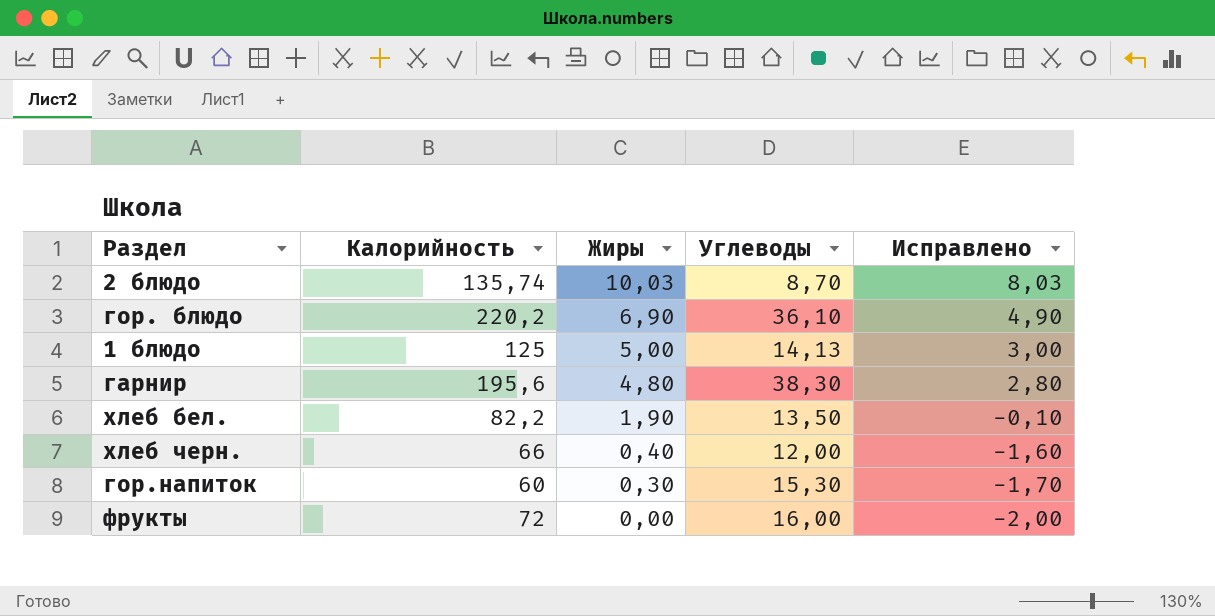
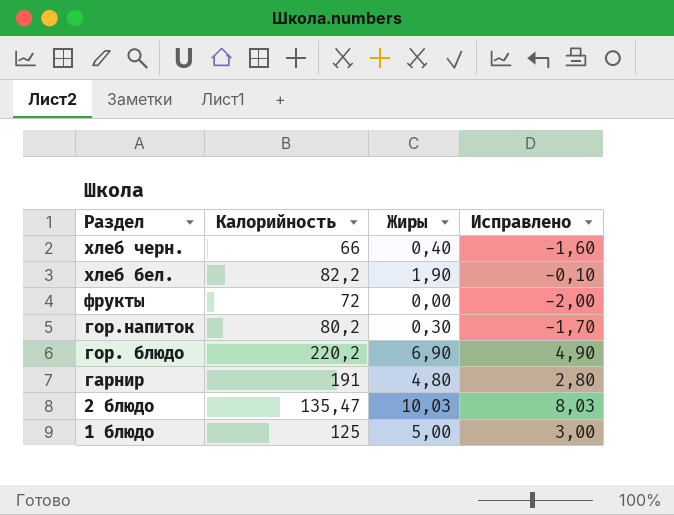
row order: Жиры descending -> Раздел descending
column Углеводы | position: 4 -> none
гор.напиток | Калорийность: 60 -> 80,2
гарнир | Калорийность: 195,6 -> 191
2 блюдо | Калорийность: 135,74 -> 135,47

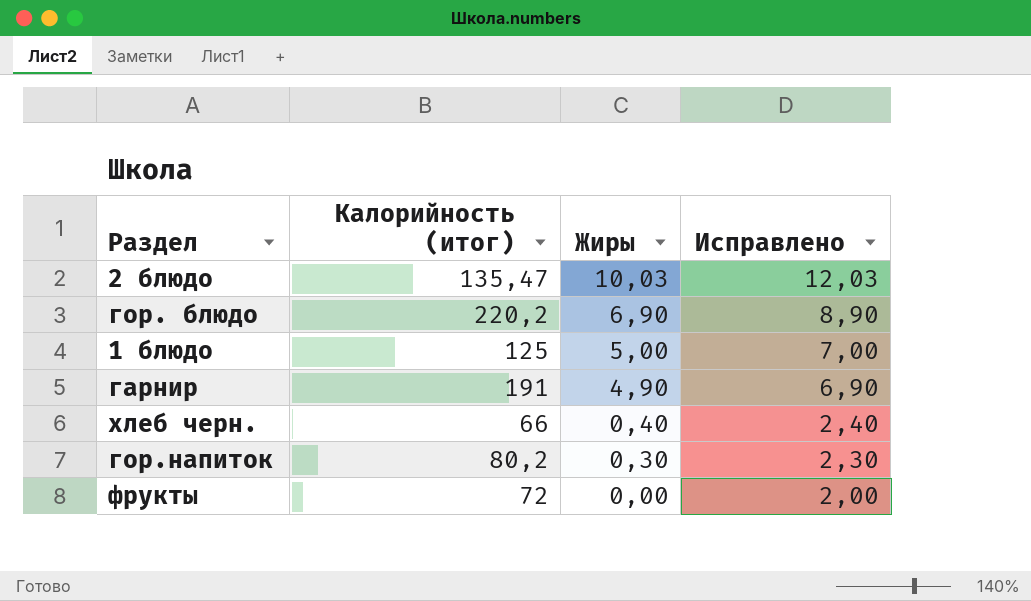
row order: Раздел descending -> Жиры descending
column name: Калорийность -> Калорийность (итог)
column Исправлено | formula: [Жиры] - 2 -> [Жиры] + 2
row хлеб бел.: 82,2 | 1,90 | -0,10 -> none
гарнир | Жиры: 4,80 -> 4,90

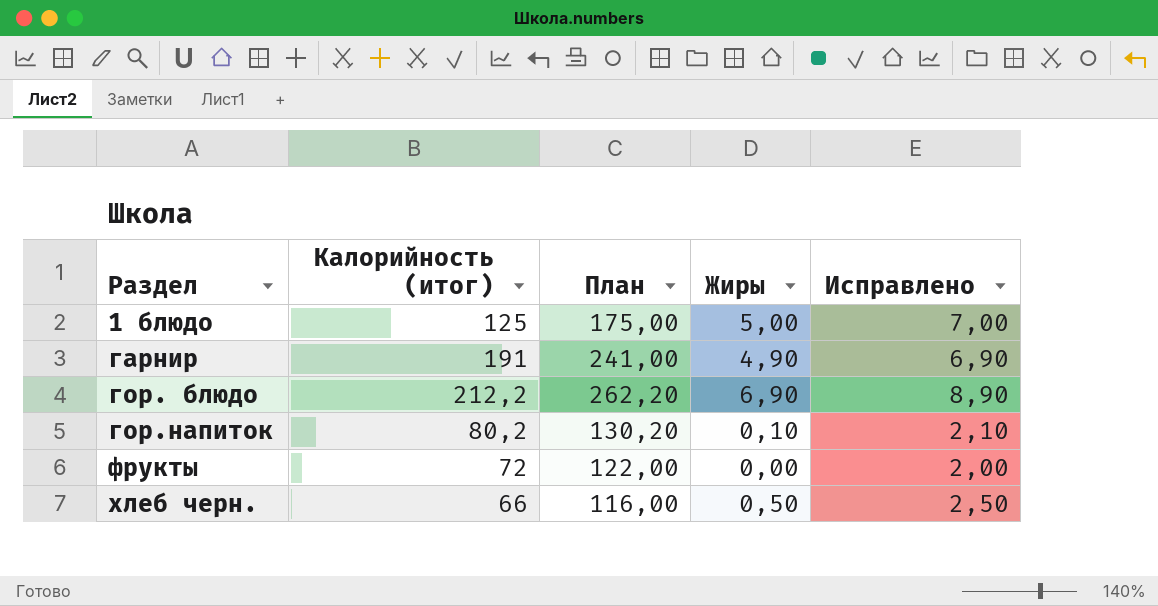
row order: Жиры descending -> Раздел ascending
column План | formula: none -> [Калорийность (итог)] + 50
row 2 блюдо: 135,47 | 10,03 | 12,03 -> none
гор. блюдо | Калорийность (итог): 220,2 -> 212,2
гор.напиток | Жиры: 0,30 -> 0,10
гор.напиток | Исправлено: 2,30 -> 2,10
хлеб черн. | Жиры: 0,40 -> 0,50
хлеб черн. | Исправлено: 2,40 -> 2,50

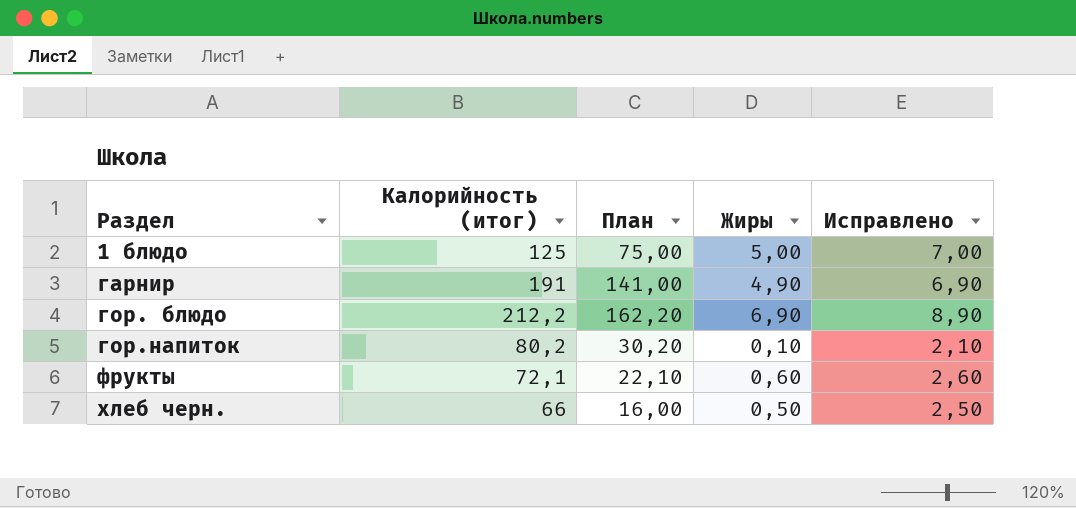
column План | formula: [Калорийность (итог)] + 50 -> [Калорийность (итог)] - 50
фрукты | Калорийность (итог): 72 -> 72,1
фрукты | Жиры: 0,00 -> 0,60
фрукты | Исправлено: 2,00 -> 2,60

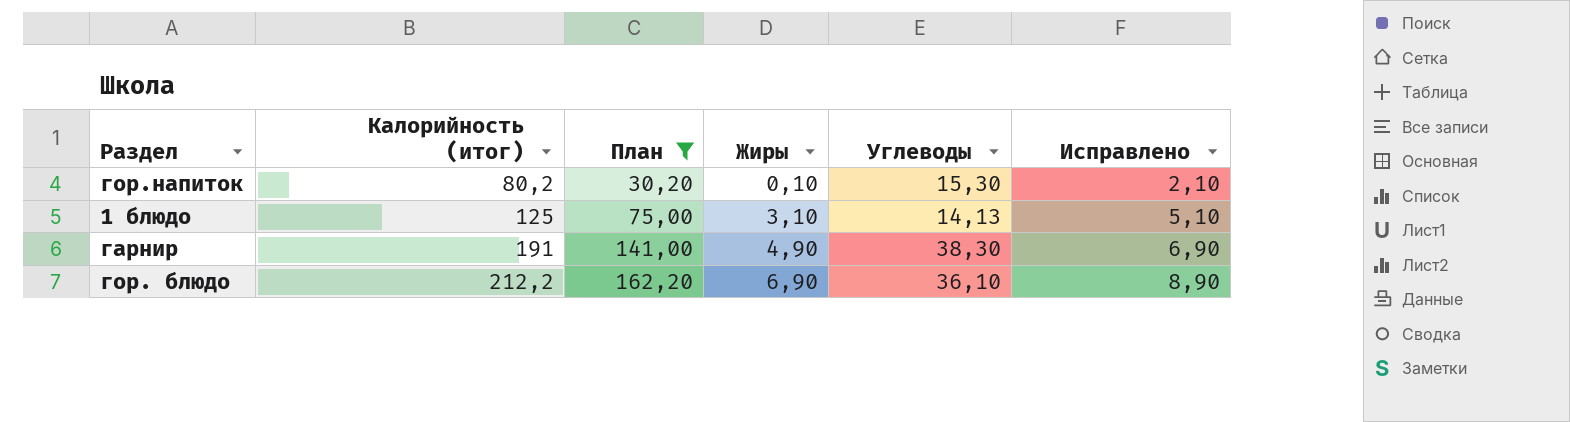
filter: none -> План >= 30,20
row order: Раздел ascending -> Калорийность (итог) ascending
column Углеводы | position: none -> 5
1 блюдо | Жиры: 5,00 -> 3,10
1 блюдо | Исправлено: 7,00 -> 5,10

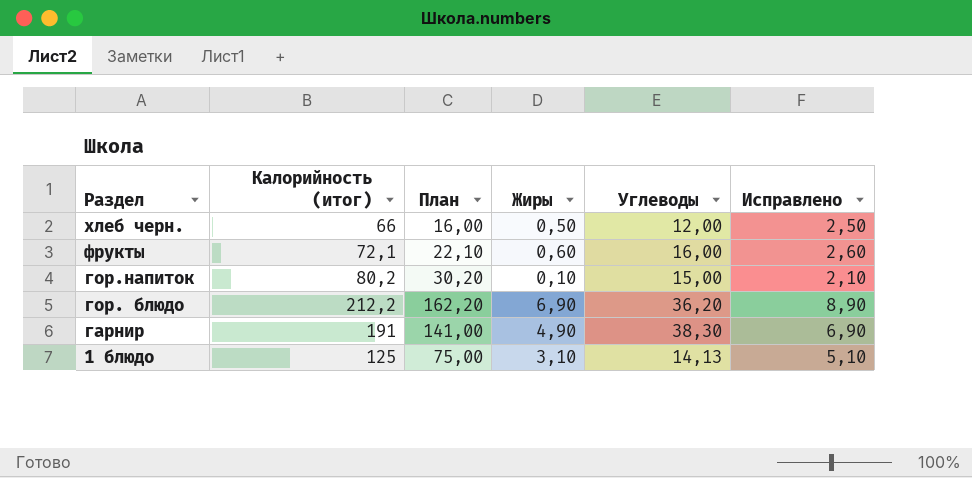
filter: План >= 30,20 -> none
row order: Калорийность (итог) ascending -> Раздел descending
гор.напиток | Углеводы: 15,30 -> 15,00
гор. блюдо | Углеводы: 36,10 -> 36,20

